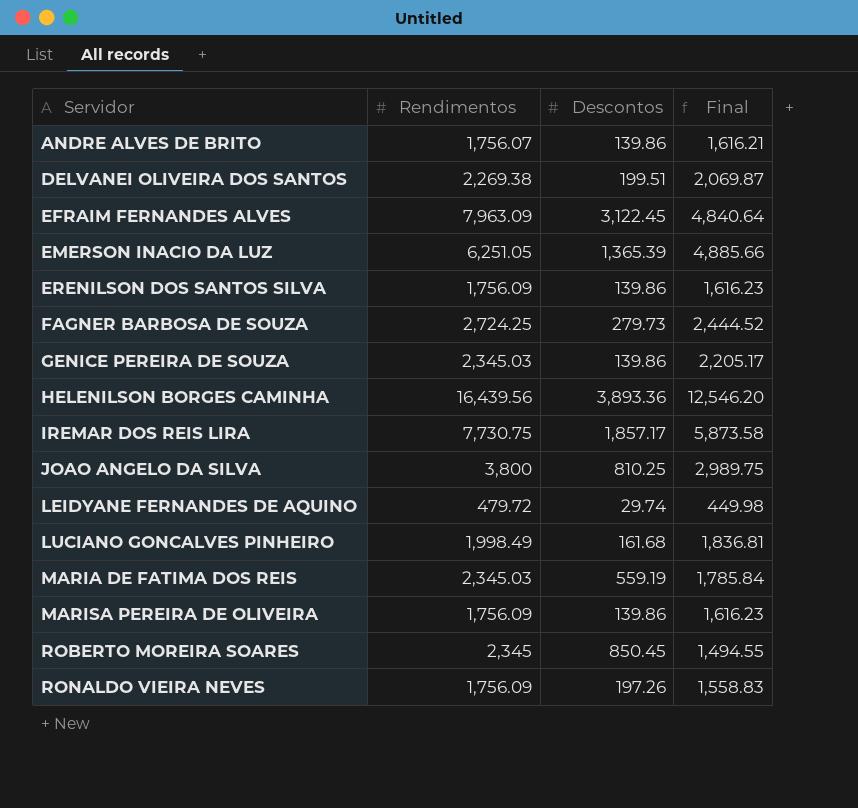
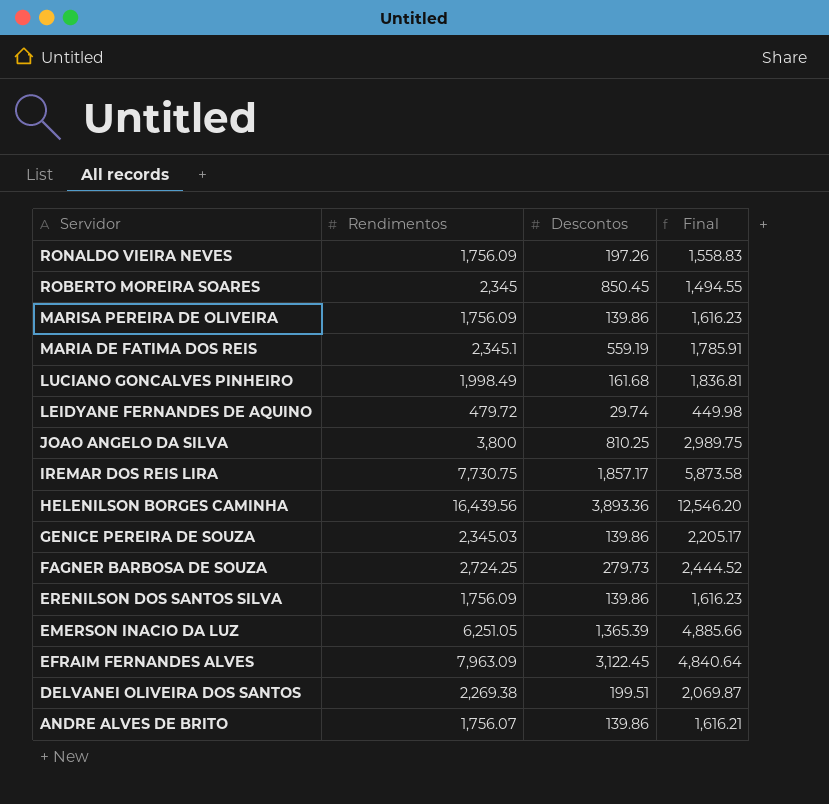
row order: Servidor ascending -> Servidor descending
MARIA DE FATIMA DOS REIS | Rendimentos: 2,345.03 -> 2,345.1
MARIA DE FATIMA DOS REIS | Final: 1,785.84 -> 1,785.91

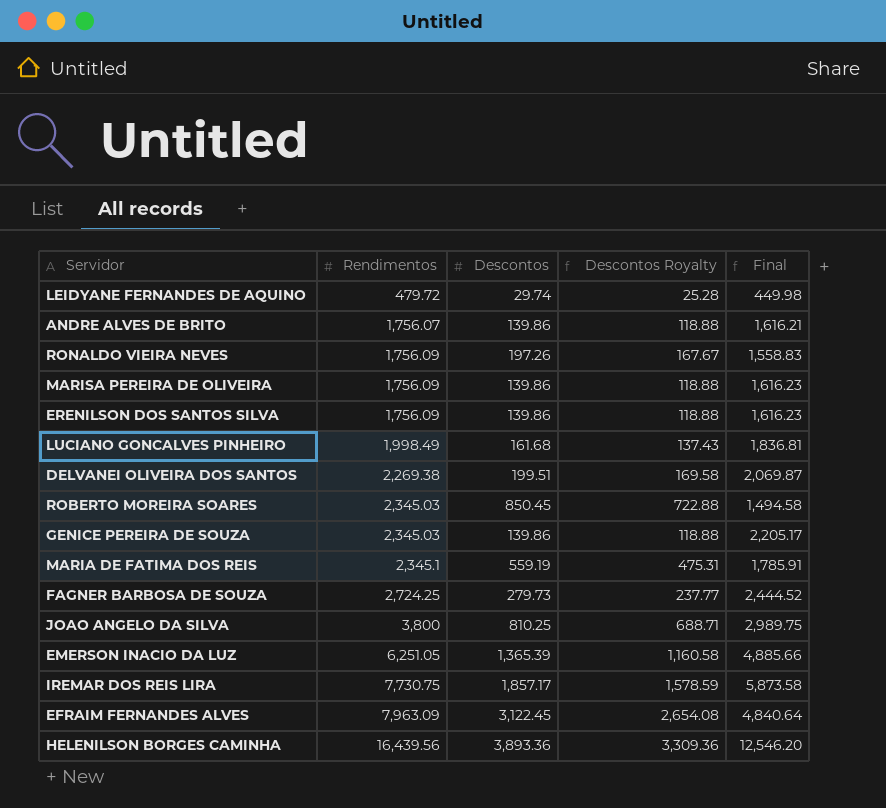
row order: Servidor descending -> Rendimentos ascending
column Descontos Royalty | formula: none -> [Descontos] * 0.85
ROBERTO MOREIRA SOARES | Rendimentos: 2,345 -> 2,345.03
ROBERTO MOREIRA SOARES | Final: 1,494.55 -> 1,494.58

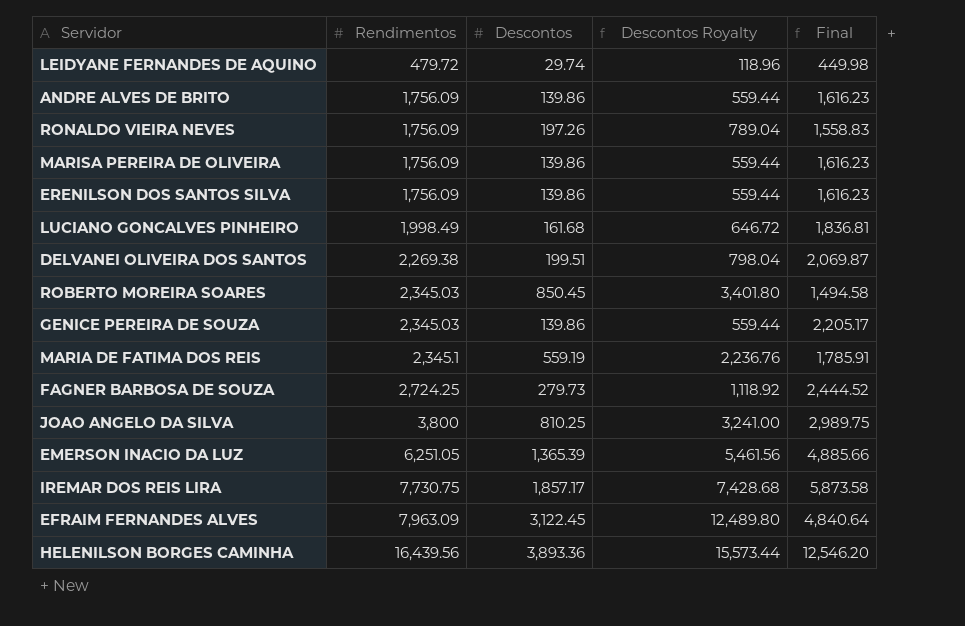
column Descontos Royalty | formula: [Descontos] * 0.85 -> [Descontos] * 4
ANDRE ALVES DE BRITO | Rendimentos: 1,756.07 -> 1,756.09
ANDRE ALVES DE BRITO | Final: 1,616.21 -> 1,616.23

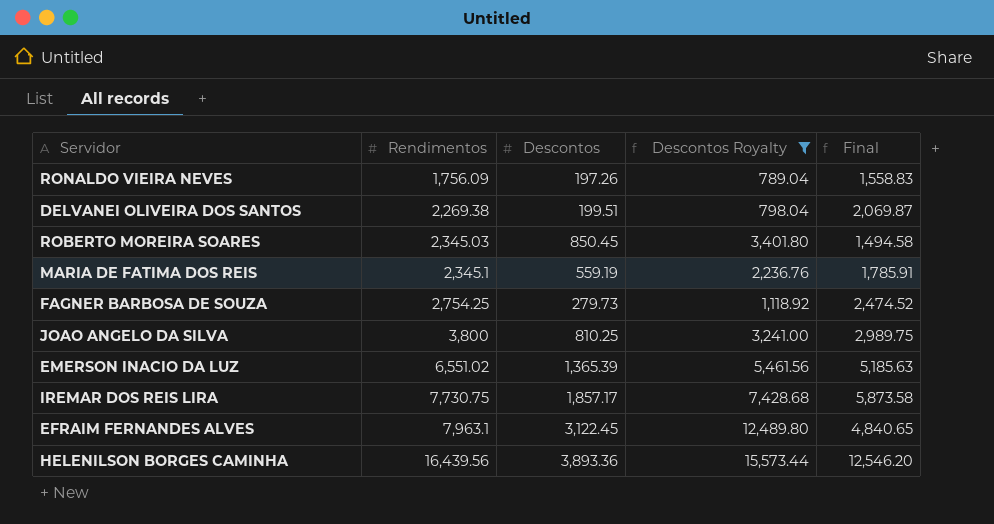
filter: none -> Descontos Royalty >= 789.04
FAGNER BARBOSA DE SOUZA | Rendimentos: 2,724.25 -> 2,754.25
FAGNER BARBOSA DE SOUZA | Final: 2,444.52 -> 2,474.52
EMERSON INACIO DA LUZ | Rendimentos: 6,251.05 -> 6,551.02
EMERSON INACIO DA LUZ | Final: 4,885.66 -> 5,185.63
EFRAIM FERNANDES ALVES | Rendimentos: 7,963.09 -> 7,963.1
EFRAIM FERNANDES ALVES | Final: 4,840.64 -> 4,840.65

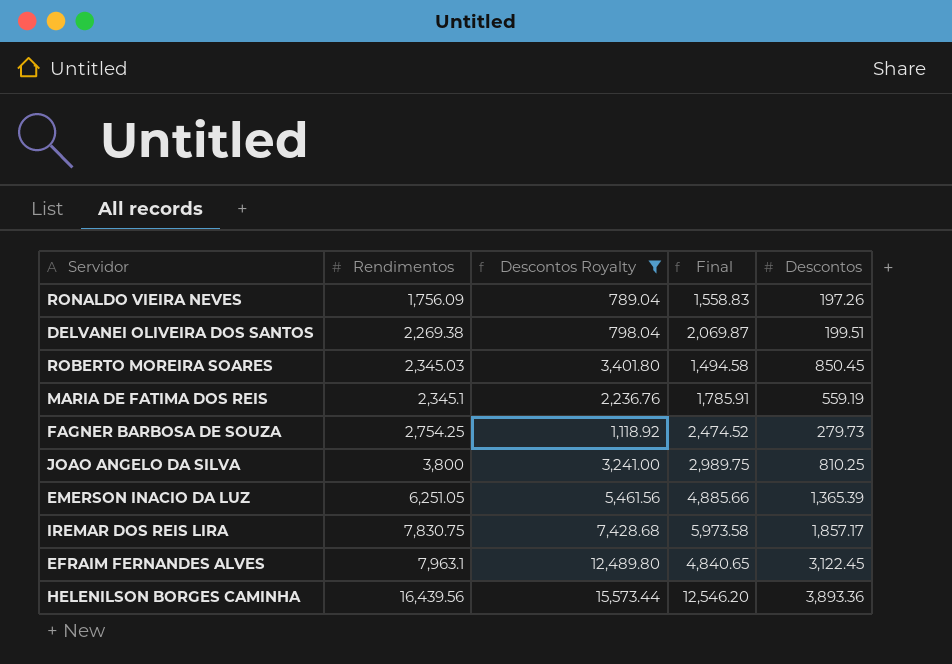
column Descontos | position: 3 -> 5
EMERSON INACIO DA LUZ | Rendimentos: 6,551.02 -> 6,251.05
EMERSON INACIO DA LUZ | Final: 5,185.63 -> 4,885.66
IREMAR DOS REIS LIRA | Rendimentos: 7,730.75 -> 7,830.75
IREMAR DOS REIS LIRA | Final: 5,873.58 -> 5,973.58

